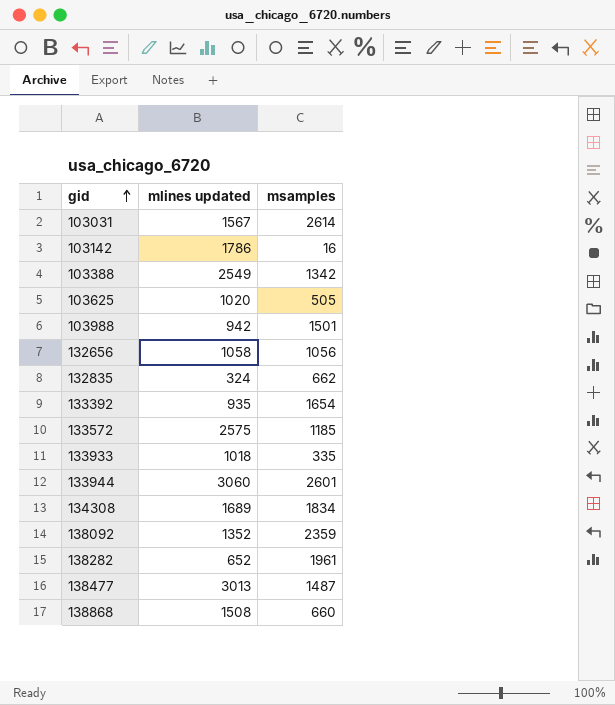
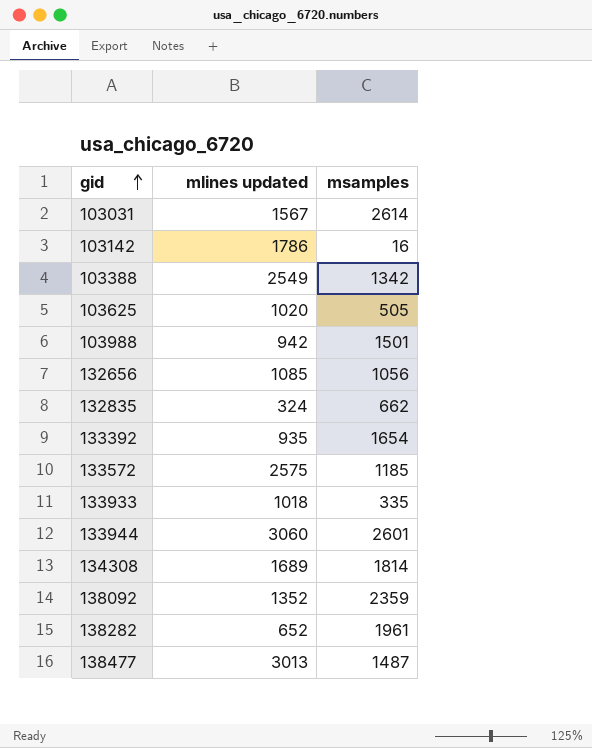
row 138868: 1508 | 660 -> none
132656 | mlines updated: 1058 -> 1085
134308 | msamples: 1834 -> 1814

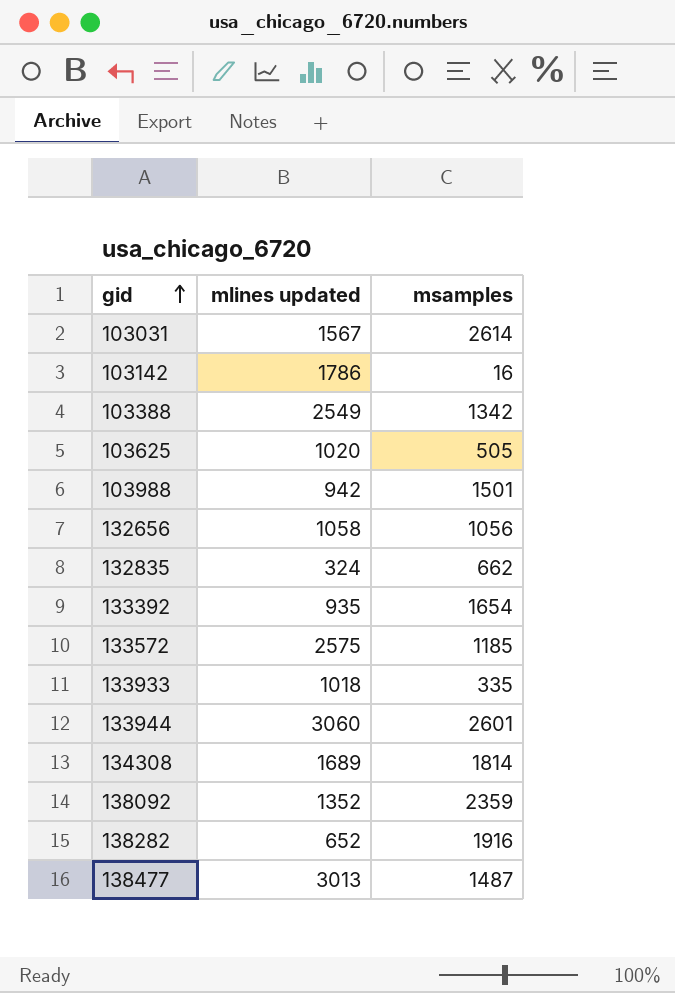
132656 | mlines updated: 1085 -> 1058
138282 | msamples: 1961 -> 1916

